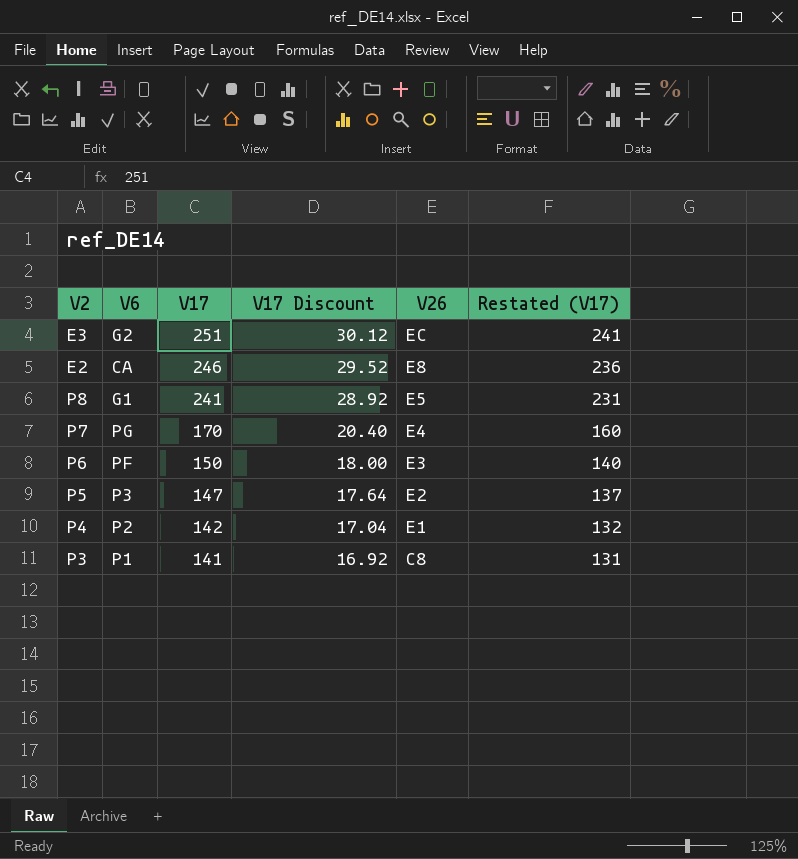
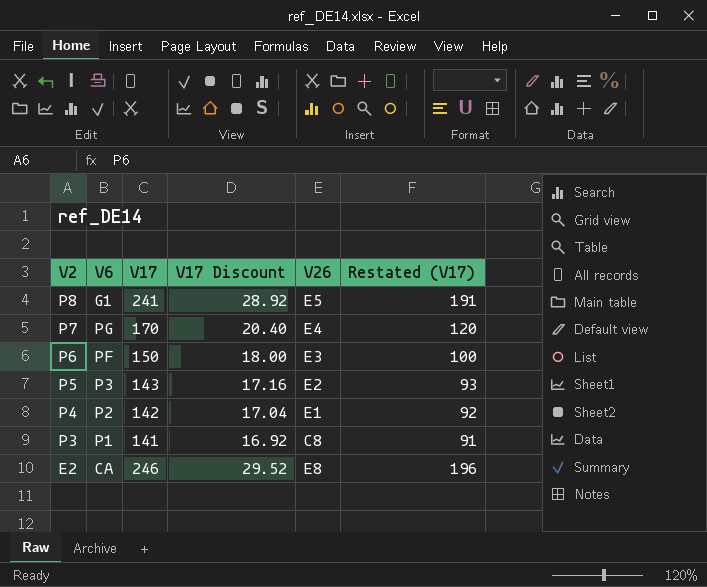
row order: V17 descending -> V2 descending
column Restated (V17) | formula: [V17] - 10 -> [V17] - 50
row E3: G2 | 251 | 30.12 | EC | 241 -> none
P5 | V17: 147 -> 143
P5 | V17 Discount: 17.64 -> 17.16

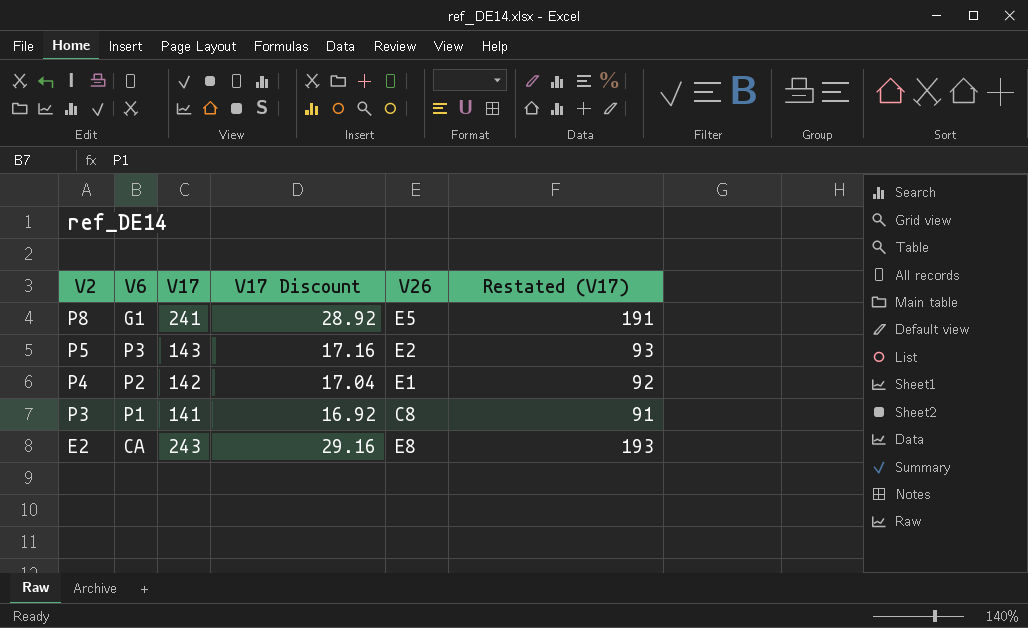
row P7: PG | 170 | 20.40 | E4 | 120 -> none
row P6: PF | 150 | 18.00 | E3 | 100 -> none
E2 | V17: 246 -> 243
E2 | V17 Discount: 29.52 -> 29.16
E2 | Restated (V17): 196 -> 193

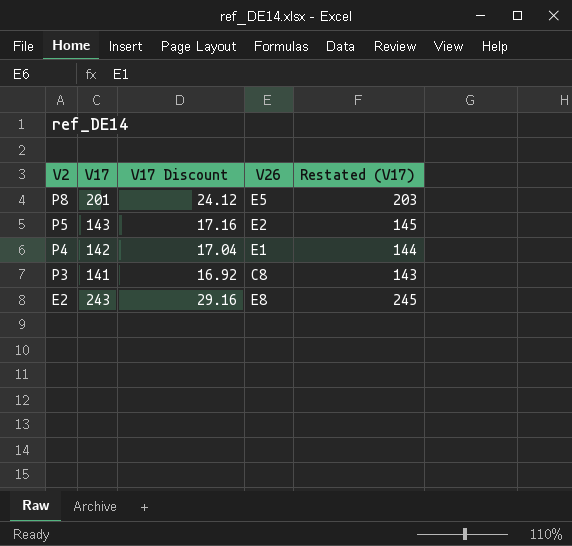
column V6 | position: 2 -> none
column Restated (V17) | formula: [V17] - 50 -> [V17] + 2
P8 | V17: 241 -> 201
P8 | V17 Discount: 28.92 -> 24.12

